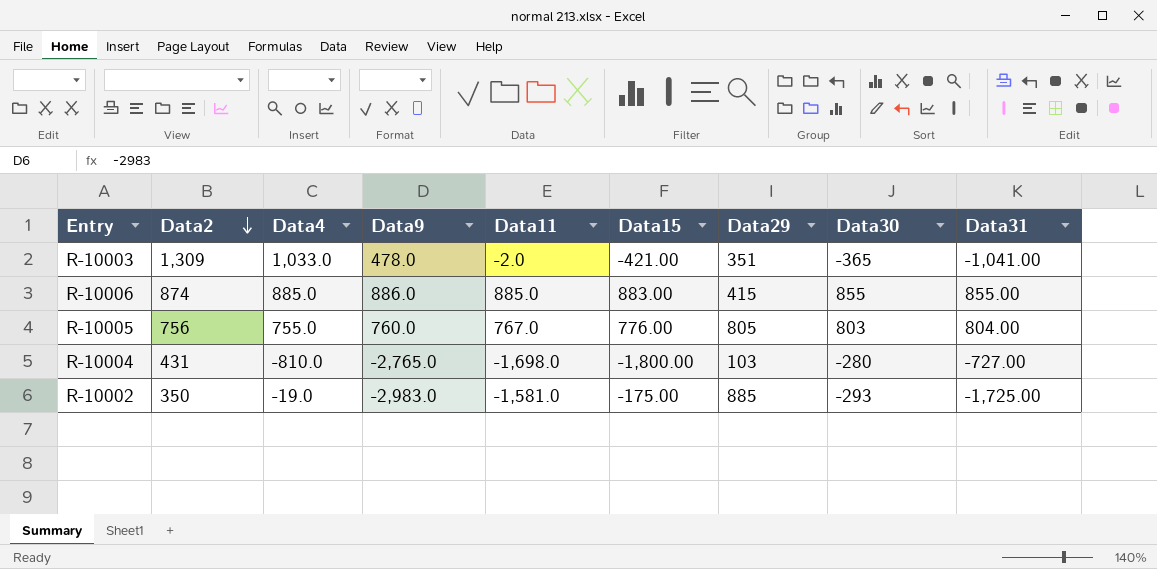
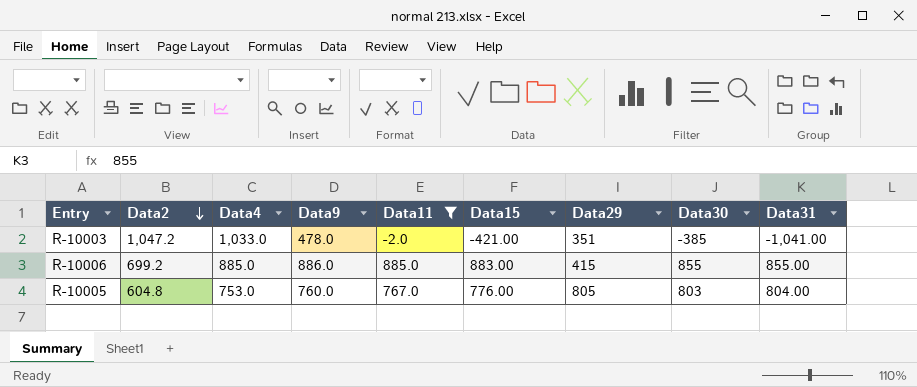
filter: none -> Data11 >= -2.0
R-10003 | Data2: 1,309 -> 1,047.2
R-10003 | Data30: -365 -> -385
R-10006 | Data2: 874 -> 699.2
R-10005 | Data2: 756 -> 604.8
R-10005 | Data4: 755.0 -> 753.0

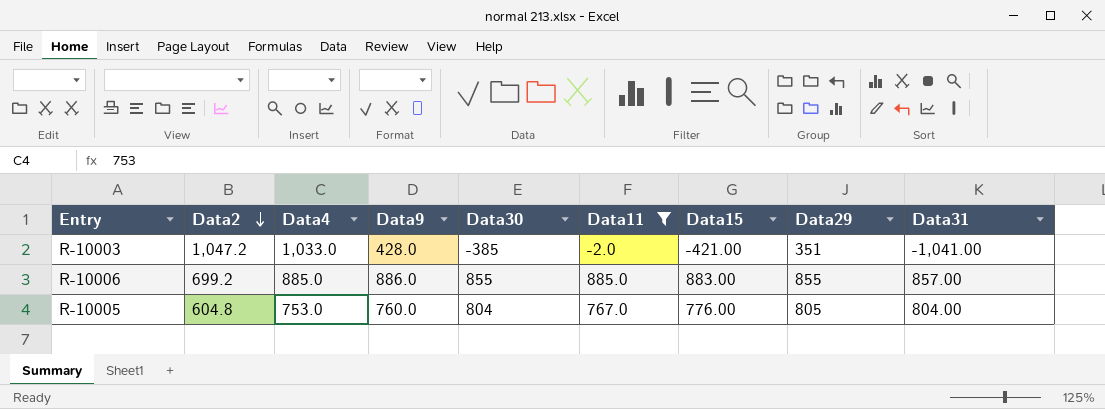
column Data30 | position: 8 -> 5
R-10003 | Data9: 478.0 -> 428.0
R-10006 | Data29: 415 -> 855
R-10006 | Data31: 855.00 -> 857.00
R-10005 | Data30: 803 -> 804

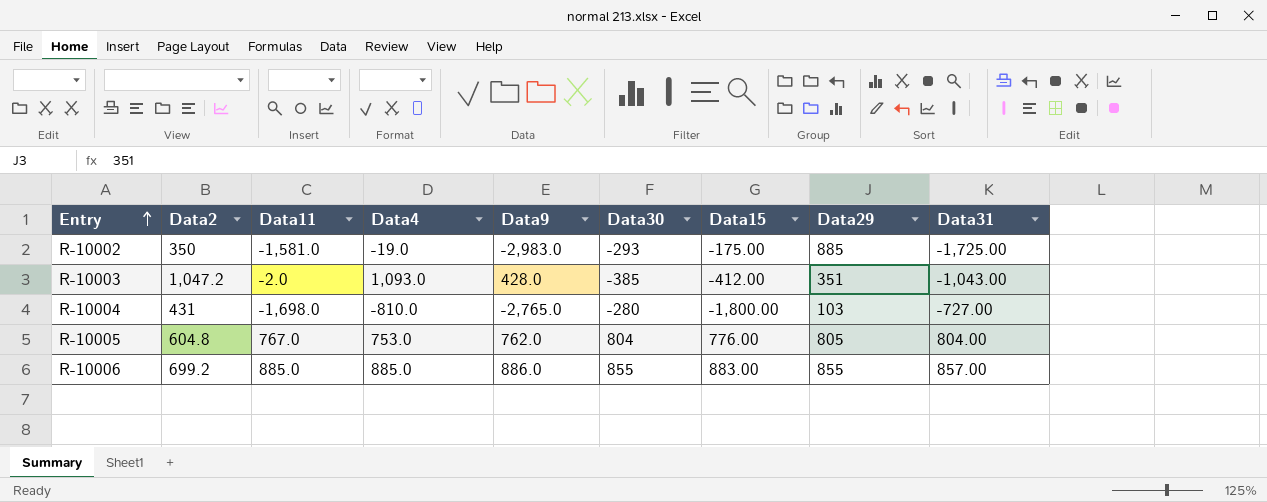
filter: Data11 >= -2.0 -> none
row order: Data2 descending -> Entry ascending
column Data11 | position: 6 -> 3
R-10003 | Data4: 1,033.0 -> 1,093.0
R-10003 | Data15: -421.00 -> -412.00
R-10003 | Data31: -1,041.00 -> -1,043.00
R-10005 | Data9: 760.0 -> 762.0

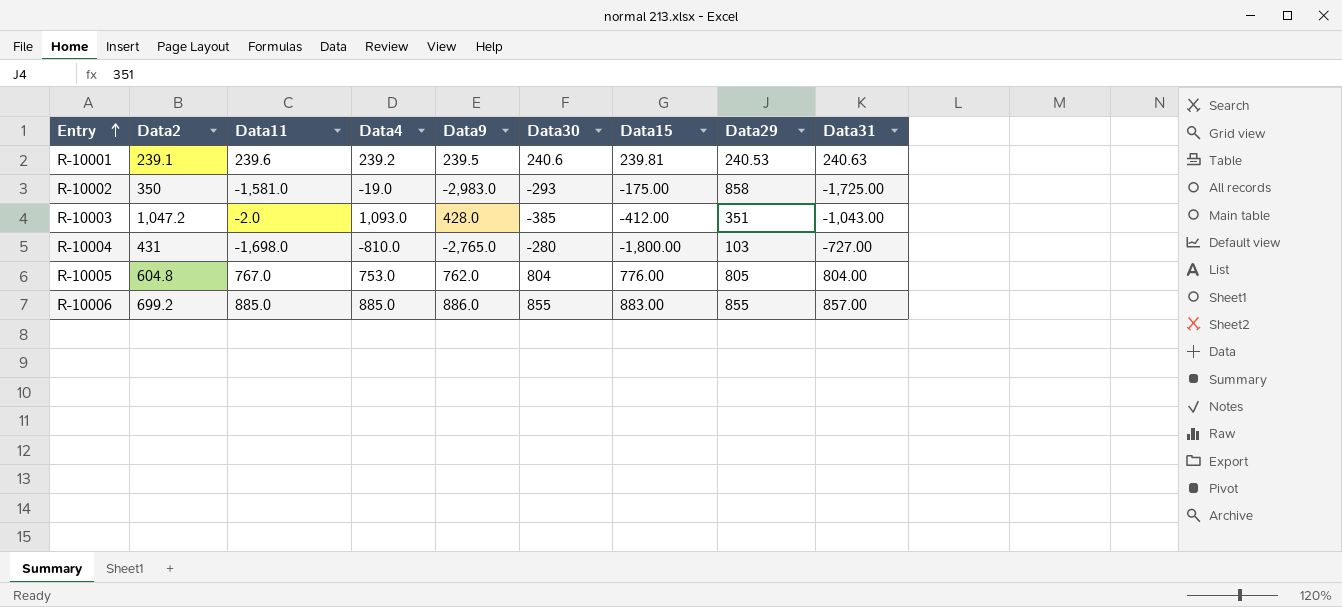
row R-10001: none -> 239.1 | 239.6 | 239.2 | 239.5 | 240.6 | 239.81 | 240.53 | 240.63
R-10002 | Data29: 885 -> 858

